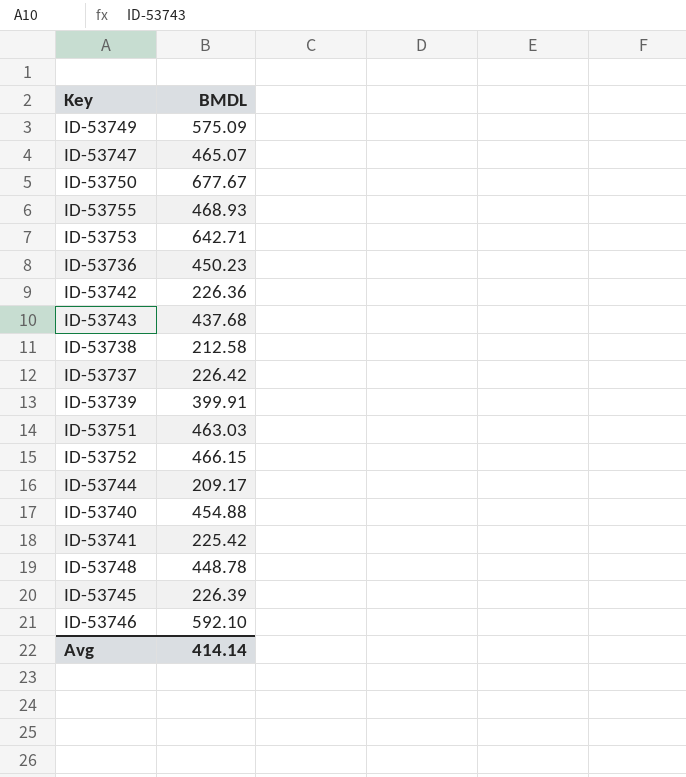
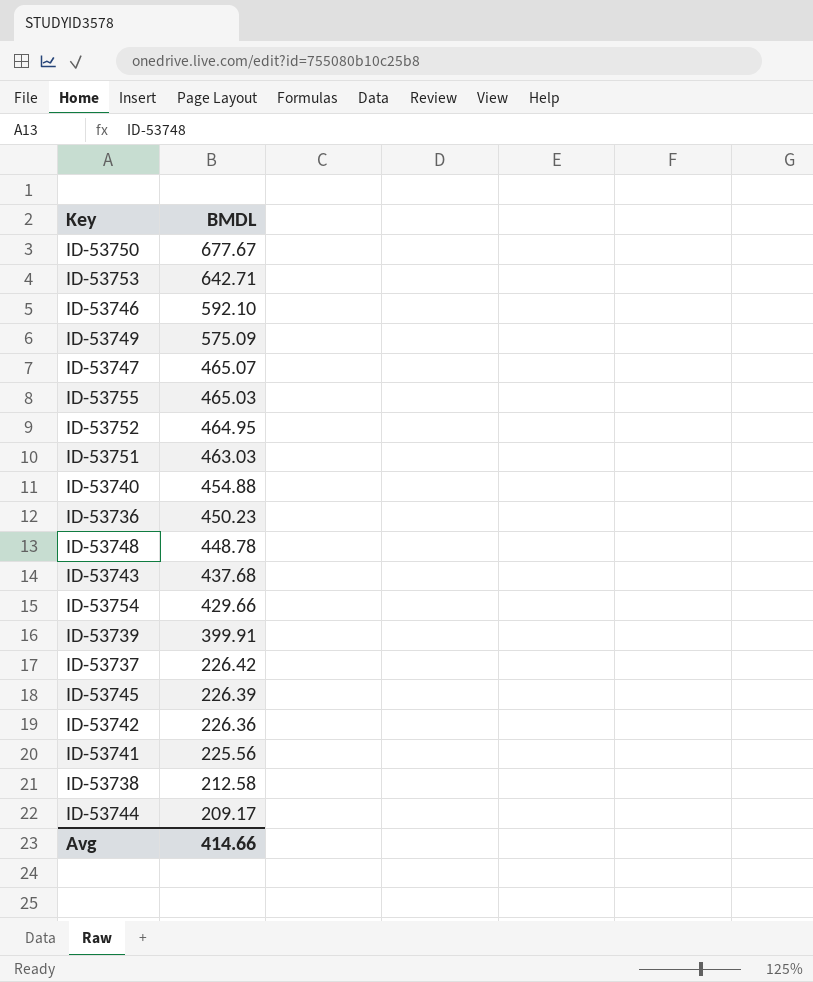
row order: none -> BMDL descending
ID-53755 | BMDL: 468.93 -> 465.03
ID-53752 | BMDL: 466.15 -> 464.95
row ID-53754: none -> 429.66
ID-53741 | BMDL: 225.42 -> 225.56
Avg | BMDL: 414.14 -> 414.66

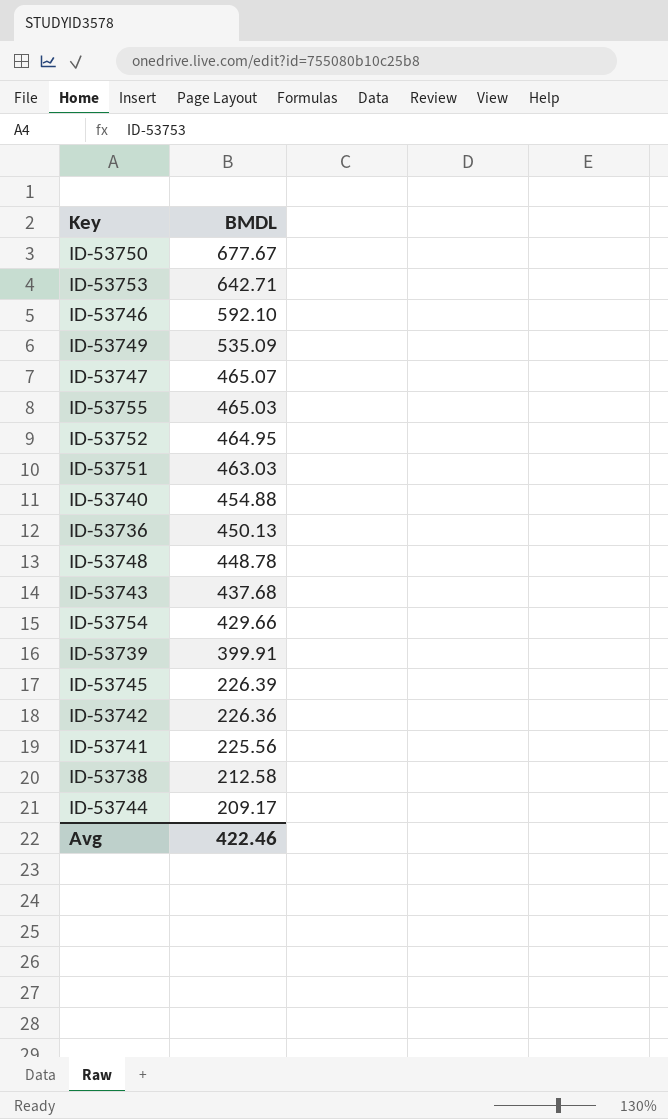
row ID-53737: 226.42 -> none
ID-53749 | BMDL: 575.09 -> 535.09
ID-53736 | BMDL: 450.23 -> 450.13
Avg | BMDL: 414.66 -> 422.46

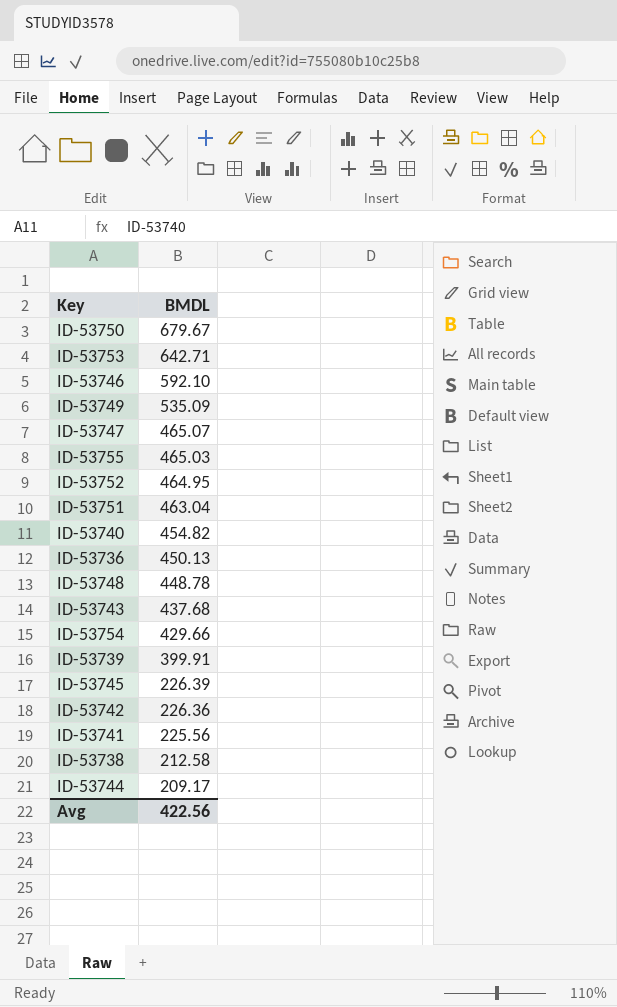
ID-53750 | BMDL: 677.67 -> 679.67
ID-53751 | BMDL: 463.03 -> 463.04
ID-53740 | BMDL: 454.88 -> 454.82
Avg | BMDL: 422.46 -> 422.56

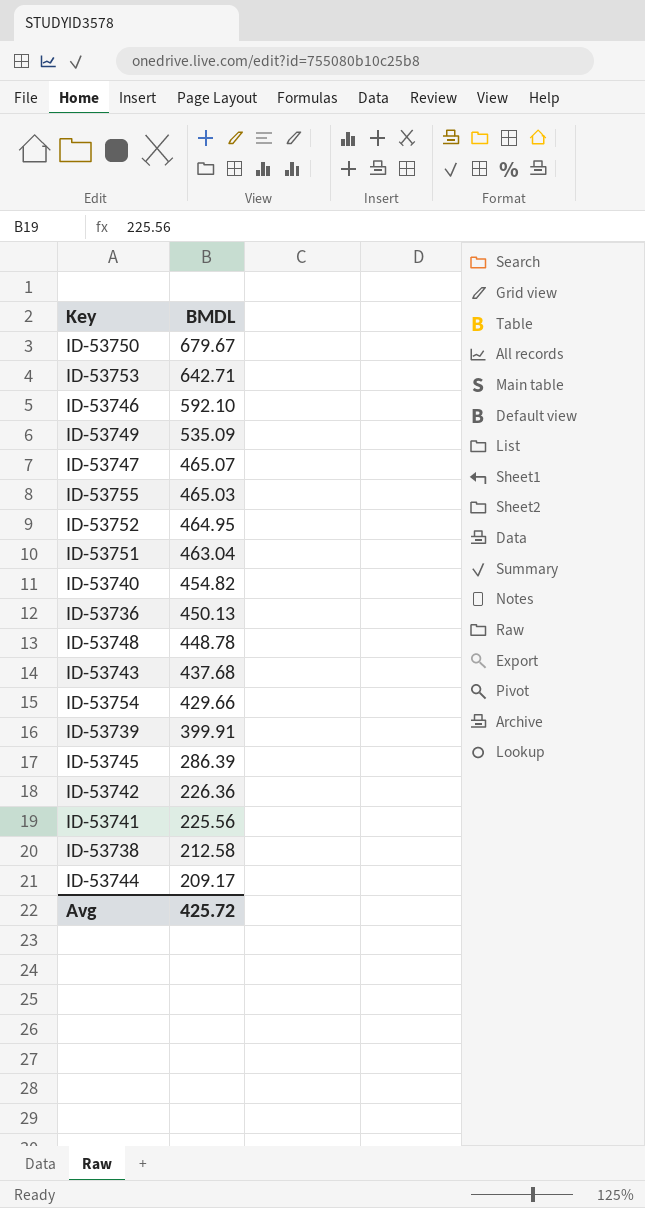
ID-53745 | BMDL: 226.39 -> 286.39
Avg | BMDL: 422.56 -> 425.72

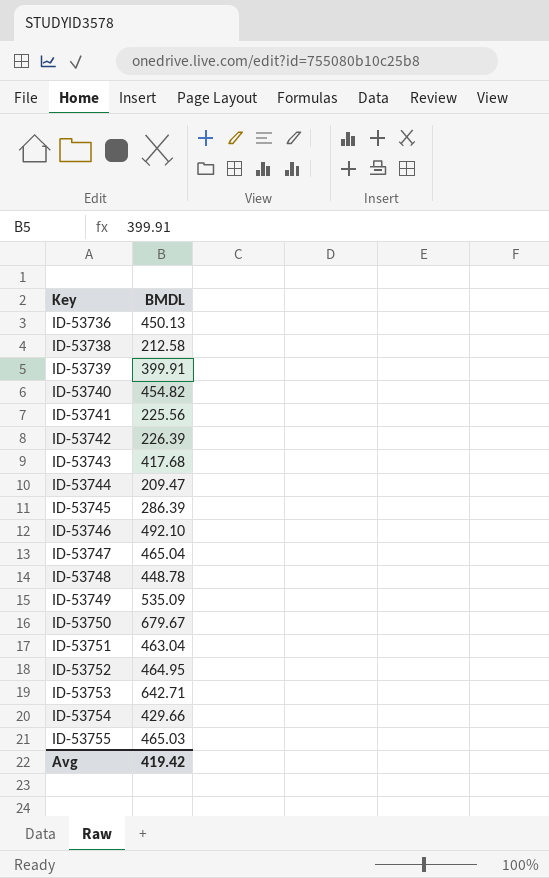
row order: BMDL descending -> Key ascending
ID-53742 | BMDL: 226.36 -> 226.39
ID-53743 | BMDL: 437.68 -> 417.68
ID-53744 | BMDL: 209.17 -> 209.47
ID-53746 | BMDL: 592.10 -> 492.10
ID-53747 | BMDL: 465.07 -> 465.04
Avg | BMDL: 425.72 -> 419.42

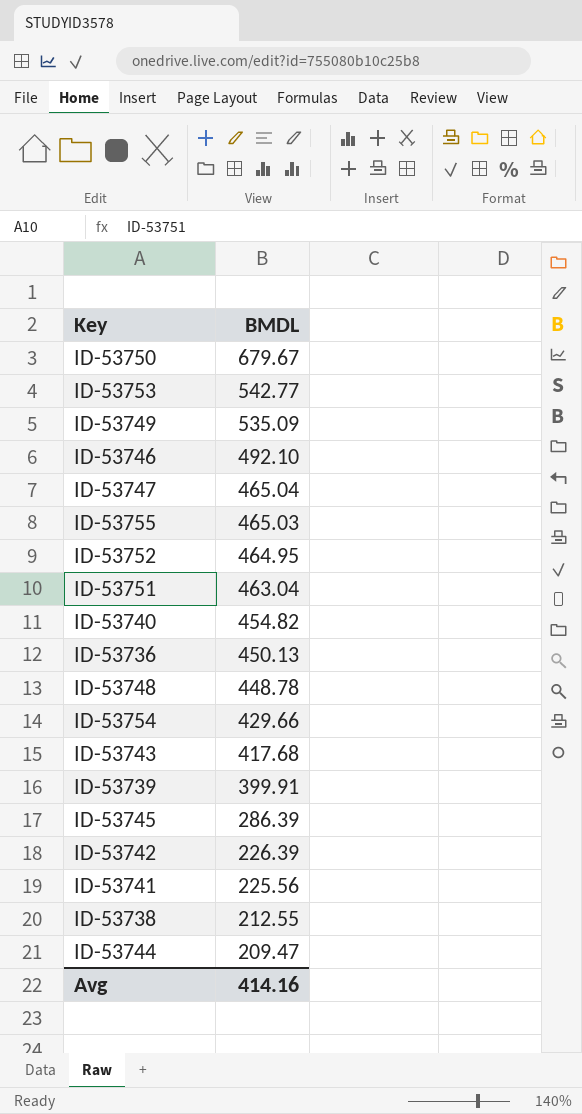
row order: Key ascending -> BMDL descending
ID-53753 | BMDL: 642.71 -> 542.77
ID-53738 | BMDL: 212.58 -> 212.55
Avg | BMDL: 419.42 -> 414.16

